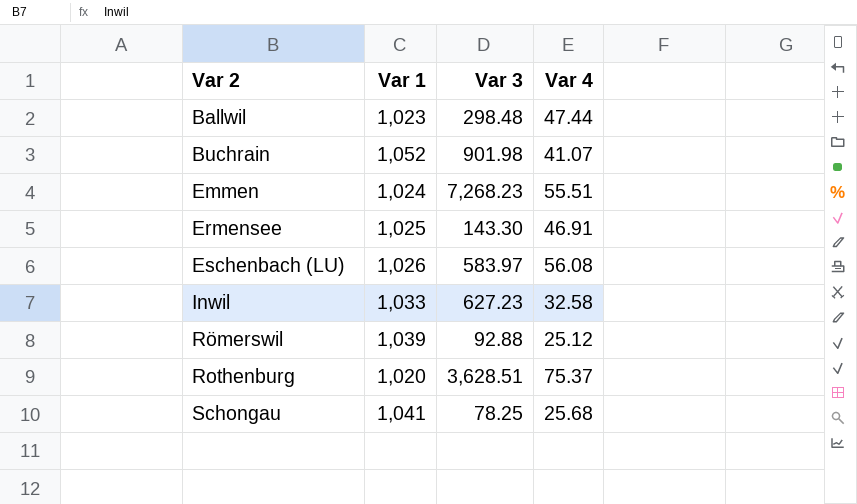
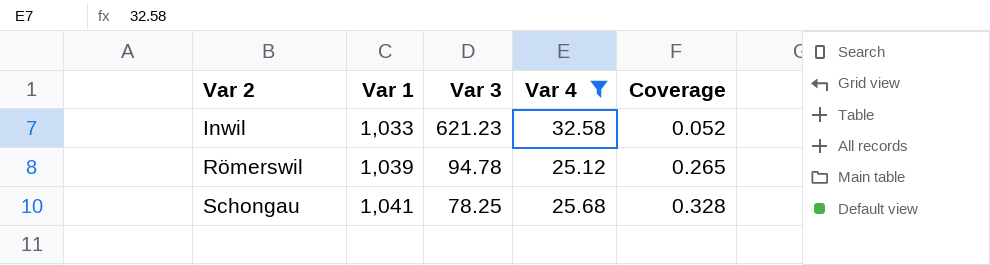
filter: none -> Var 4 <= 32.58
column Coverage | formula: none -> [Var 4] / [Var 3]
Inwil | Var 3: 627.23 -> 621.23
Römerswil | Var 3: 92.88 -> 94.78

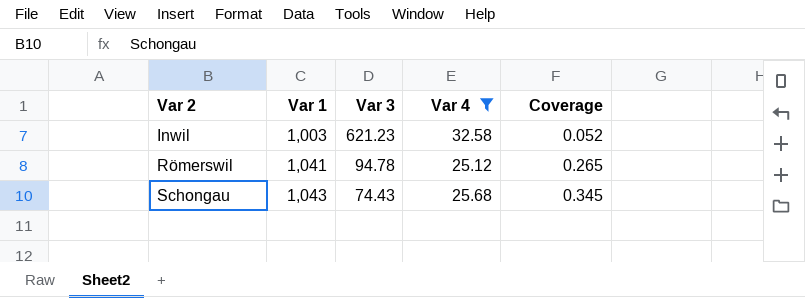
Inwil | Var 1: 1,033 -> 1,003
Römerswil | Var 1: 1,039 -> 1,041
Schongau | Var 1: 1,041 -> 1,043
Schongau | Var 3: 78.25 -> 74.43
Schongau | Coverage: 0.328 -> 0.345

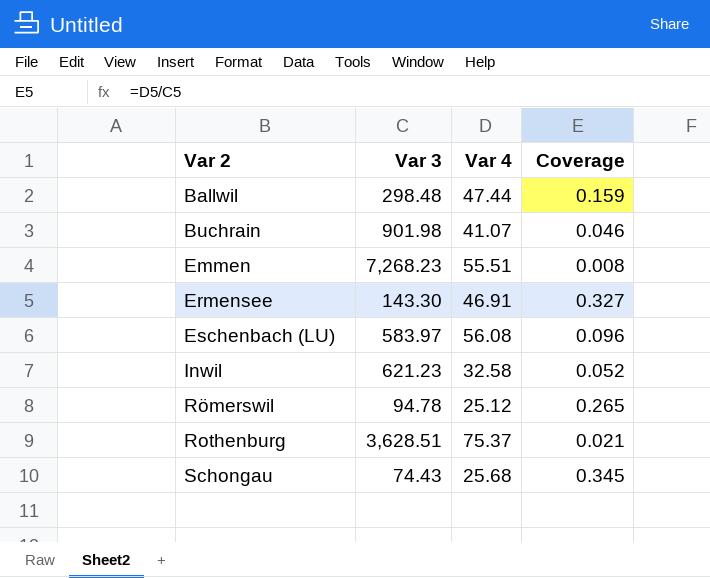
filter: Var 4 <= 32.58 -> none
column Var 1 | position: 2 -> none

